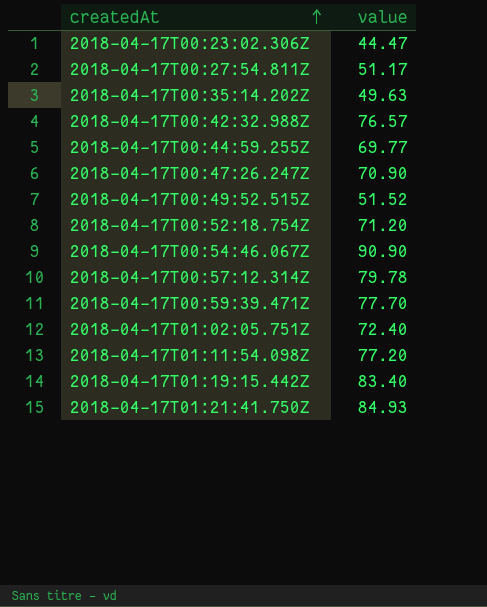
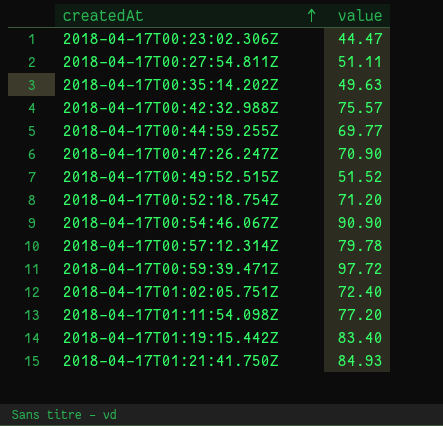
2018-04-17T00:27:54.811Z | value: 51.17 -> 51.11
2018-04-17T00:42:32.988Z | value: 76.57 -> 75.57
2018-04-17T00:59:39.471Z | value: 77.70 -> 97.72

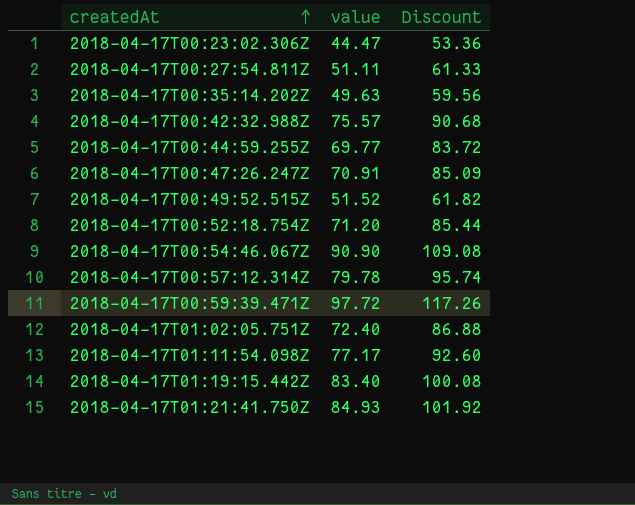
column Discount | formula: none -> [value] * 1.2
2018-04-17T00:47:26.247Z | value: 70.90 -> 70.91
2018-04-17T01:11:54.098Z | value: 77.20 -> 77.17

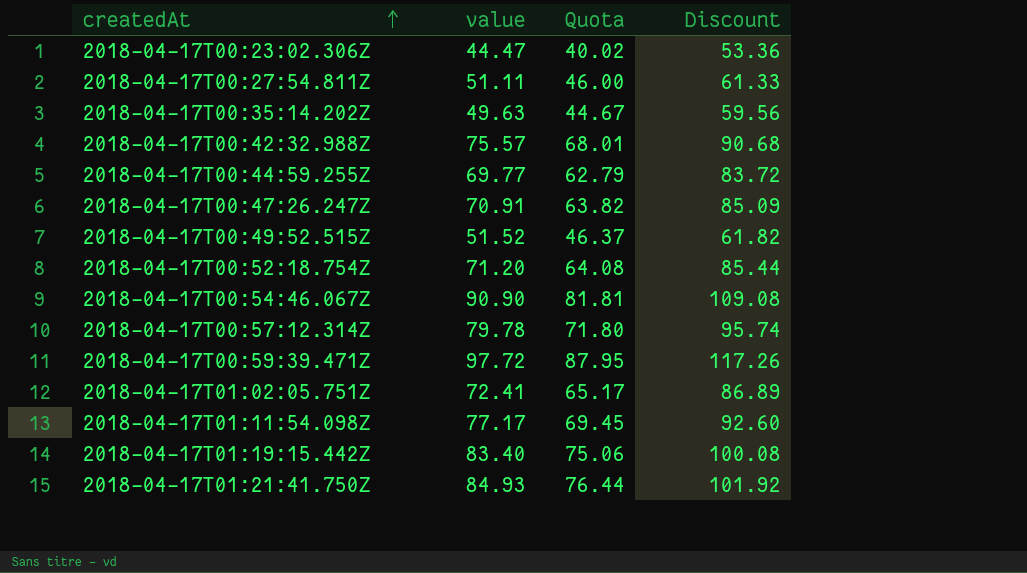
column Quota | formula: none -> [value] * 0.9
2018-04-17T01:02:05.751Z | value: 72.40 -> 72.41
2018-04-17T01:02:05.751Z | Discount: 86.88 -> 86.89

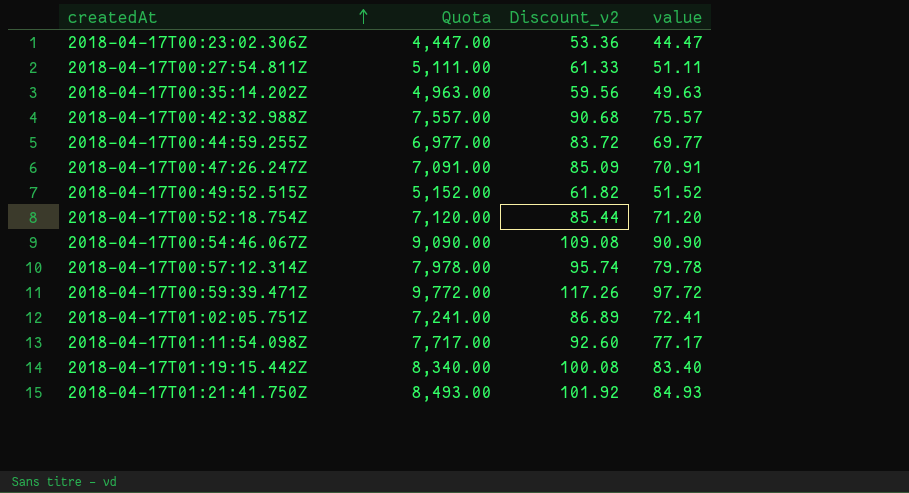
column Quota | formula: [value] * 0.9 -> [value] * 100
column name: Discount -> Discount_v2
column value | position: 2 -> 4

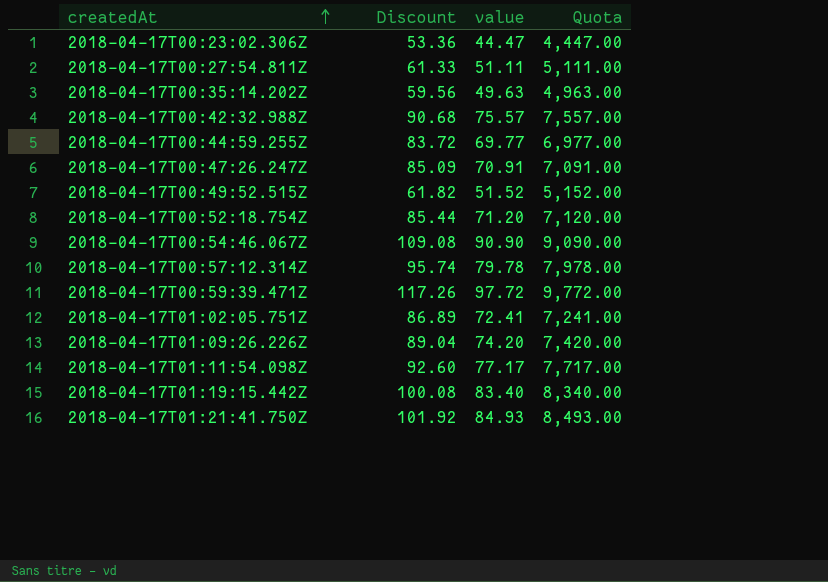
column name: Discount_v2 -> Discount
column Quota | position: 2 -> 4
row 2018-04-17T01:09:26.226Z: none -> 89.04 | 74.20 | 7,420.00

